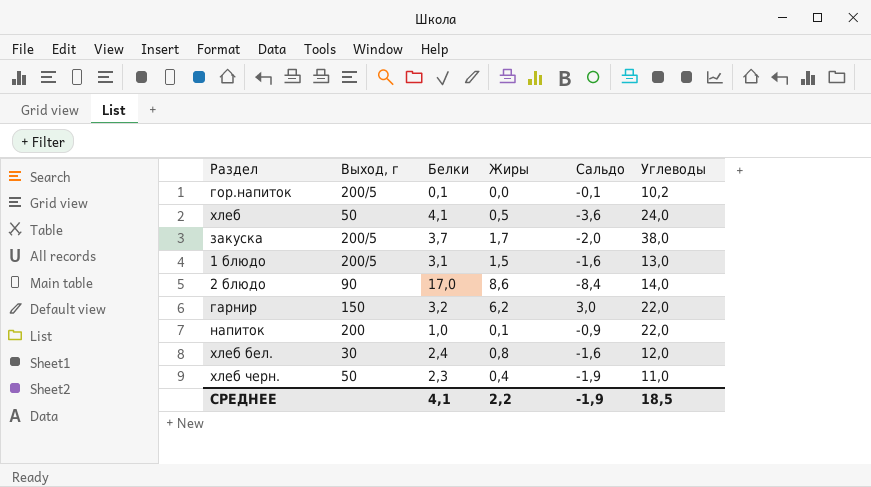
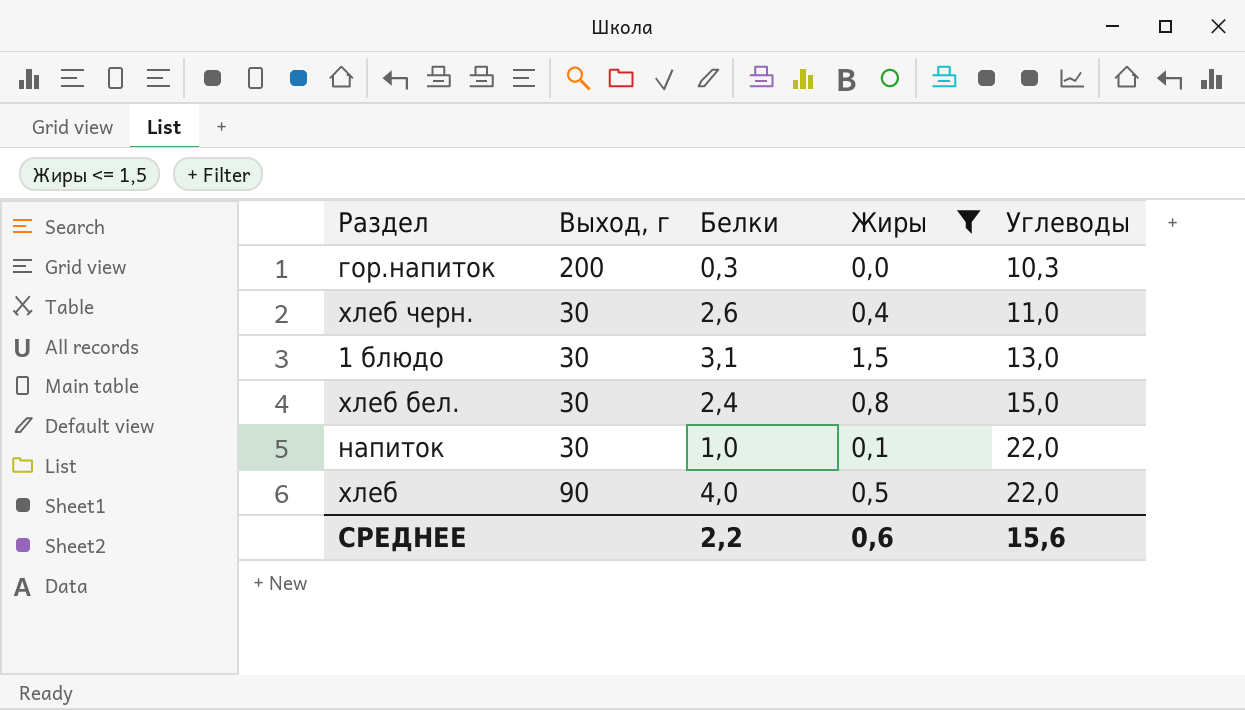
filter: none -> Жиры <= 1,5
row order: none -> Углеводы ascending
column Сальдо | formula: [Жиры] - [Белки] -> none
гор.напиток | Выход, г: 200/5 -> 200
гор.напиток | Белки: 0,1 -> 0,3
гор.напиток | Углеводы: 10,2 -> 10,3
хлеб черн. | Выход, г: 50 -> 30
хлеб черн. | Белки: 2,3 -> 2,6
1 блюдо | Выход, г: 200/5 -> 30
хлеб бел. | Углеводы: 12,0 -> 15,0
напиток | Выход, г: 200 -> 30
хлеб | Выход, г: 50 -> 90
хлеб | Белки: 4,1 -> 4,0
хлеб | Углеводы: 24,0 -> 22,0
СРЕДНЕЕ | Белки: 4,1 -> 2,2
СРЕДНЕЕ | Жиры: 2,2 -> 0,6
СРЕДНЕЕ | Углеводы: 18,5 -> 15,6

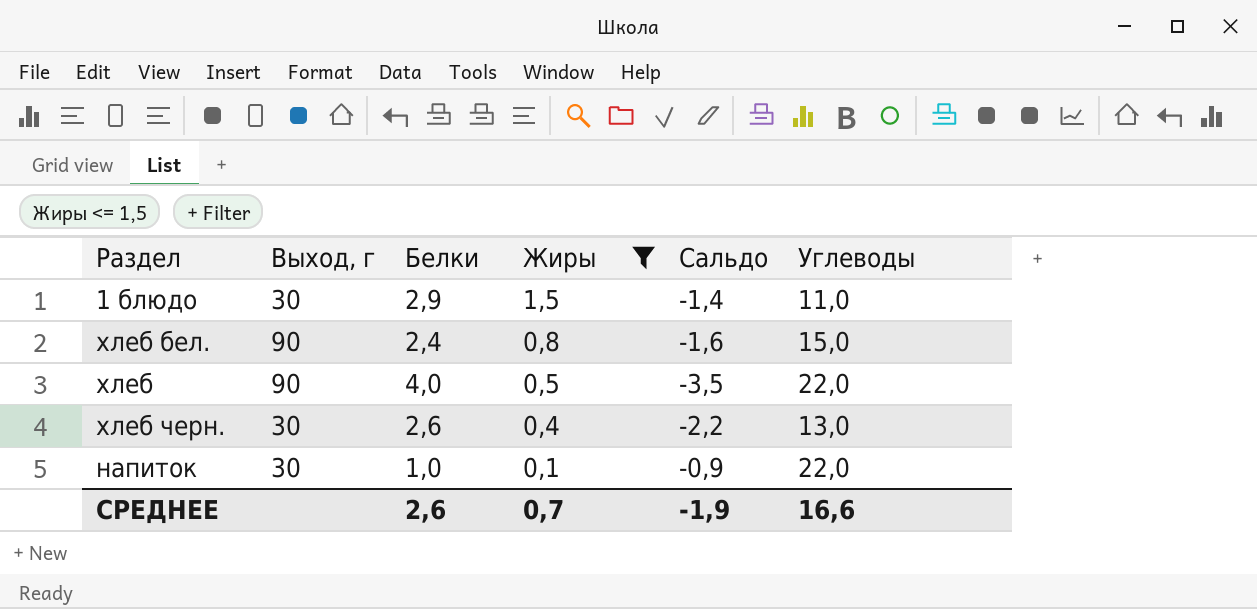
row order: Углеводы ascending -> Жиры descending
column Сальдо | formula: none -> [Жиры] - [Белки]
row гор.напиток: 200 | 0,3 | 0,0 | 10,3 -> none
1 блюдо | Белки: 3,1 -> 2,9
1 блюдо | Углеводы: 13,0 -> 11,0
хлеб бел. | Выход, г: 30 -> 90
хлеб черн. | Углеводы: 11,0 -> 13,0
СРЕДНЕЕ | Белки: 2,2 -> 2,6
СРЕДНЕЕ | Жиры: 0,6 -> 0,7
СРЕДНЕЕ | Углеводы: 15,6 -> 16,6

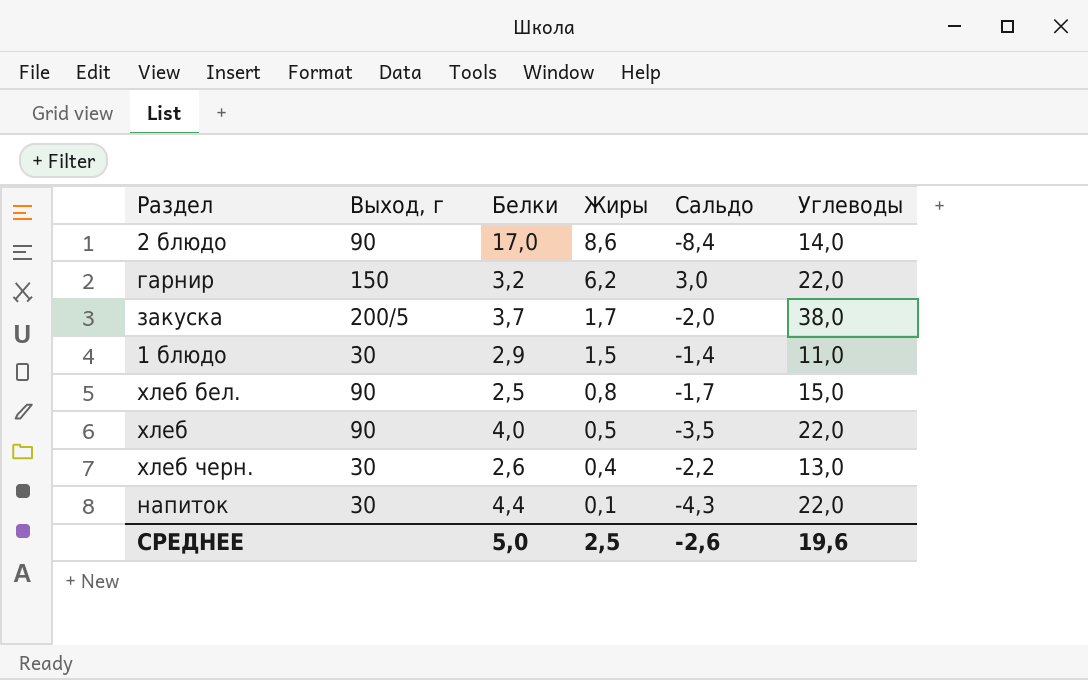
filter: Жиры <= 1,5 -> none
хлеб бел. | Белки: 2,4 -> 2,5
хлеб бел. | Сальдо: -1,6 -> -1,7
напиток | Белки: 1,0 -> 4,4
напиток | Сальдо: -0,9 -> -4,3
СРЕДНЕЕ | Белки: 2,6 -> 5,0
СРЕДНЕЕ | Жиры: 0,7 -> 2,5
СРЕДНЕЕ | Сальдо: -1,9 -> -2,6
СРЕДНЕЕ | Углеводы: 16,6 -> 19,6

